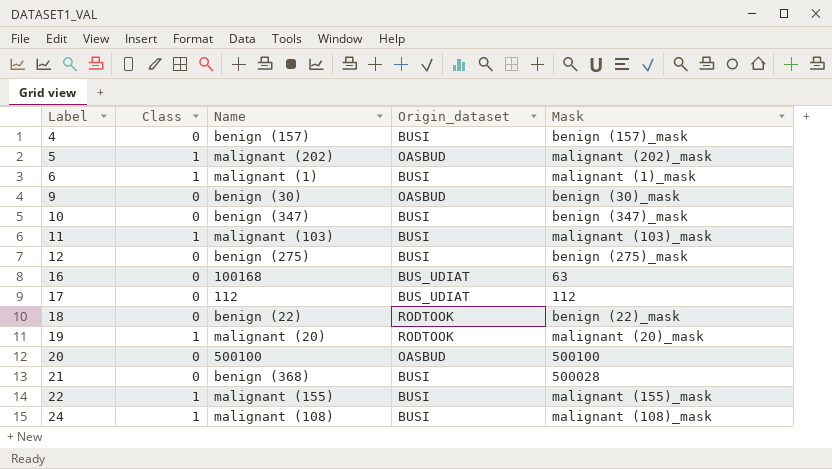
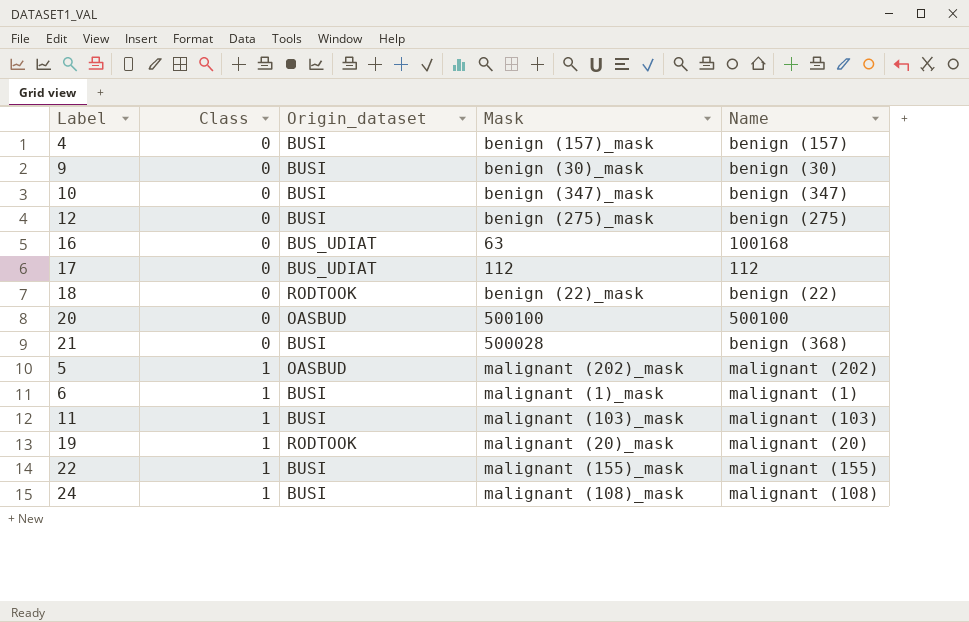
row order: Label ascending -> Class ascending
column Name | position: 3 -> 5
9 | Origin_dataset: OASBUD -> BUSI

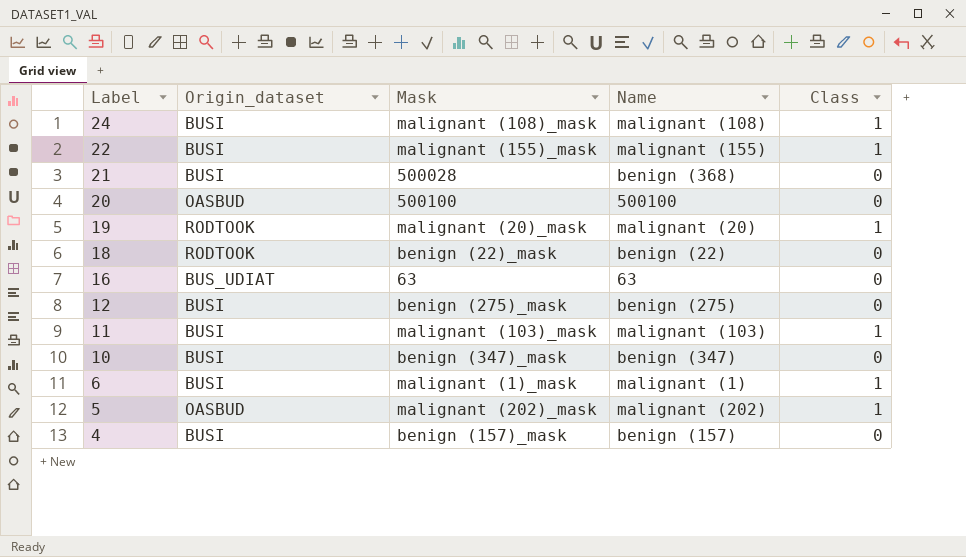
row order: Class ascending -> Label descending
column Class | position: 2 -> 5
row 9: 0 | BUSI | benign (30)_mask | benign (30) -> none
row 17: 0 | BUS_UDIAT | 112 | 112 -> none
16 | Name: 100168 -> 63

